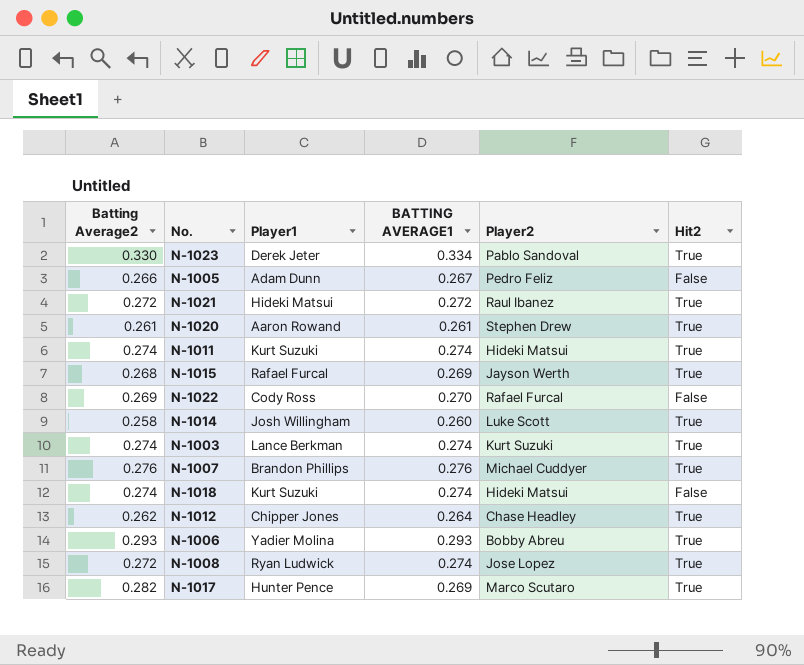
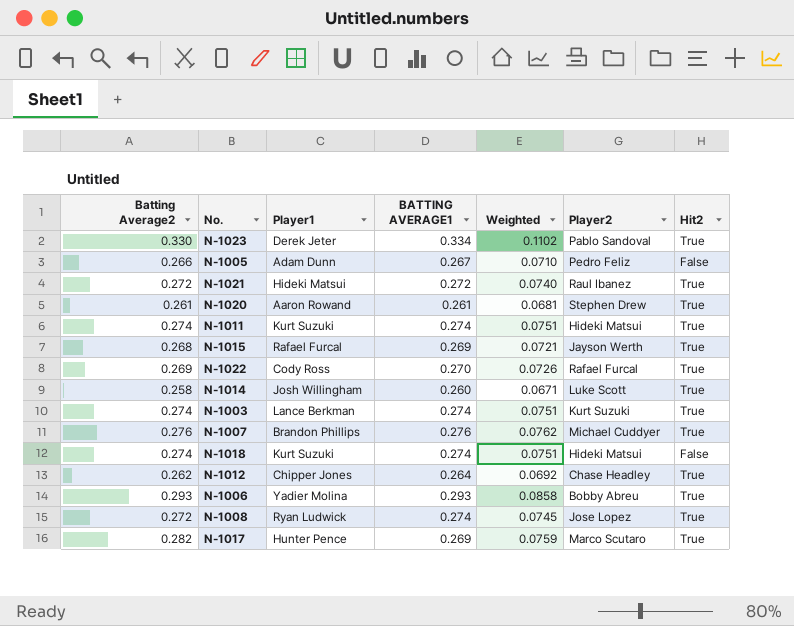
column Weighted | formula: none -> [Batting Average2] * [BATTING AVERAGE1]
N-1022 | Hit2: False -> True

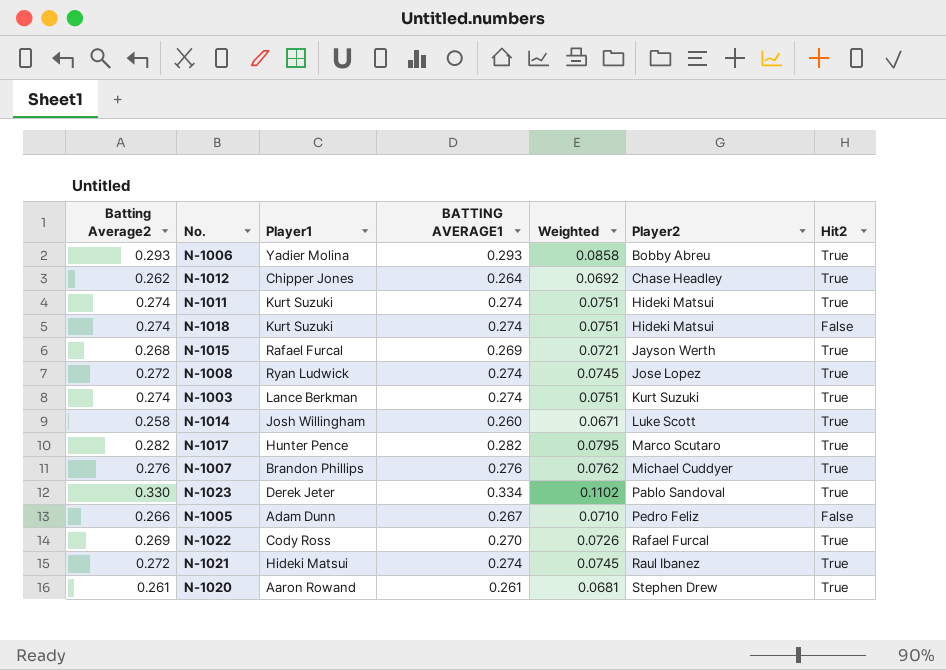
row order: none -> Player2 ascending
N-1017 | BATTING AVERAGE1: 0.269 -> 0.282
N-1017 | Weighted: 0.0759 -> 0.0795
N-1021 | BATTING AVERAGE1: 0.272 -> 0.274
N-1021 | Weighted: 0.0740 -> 0.0745

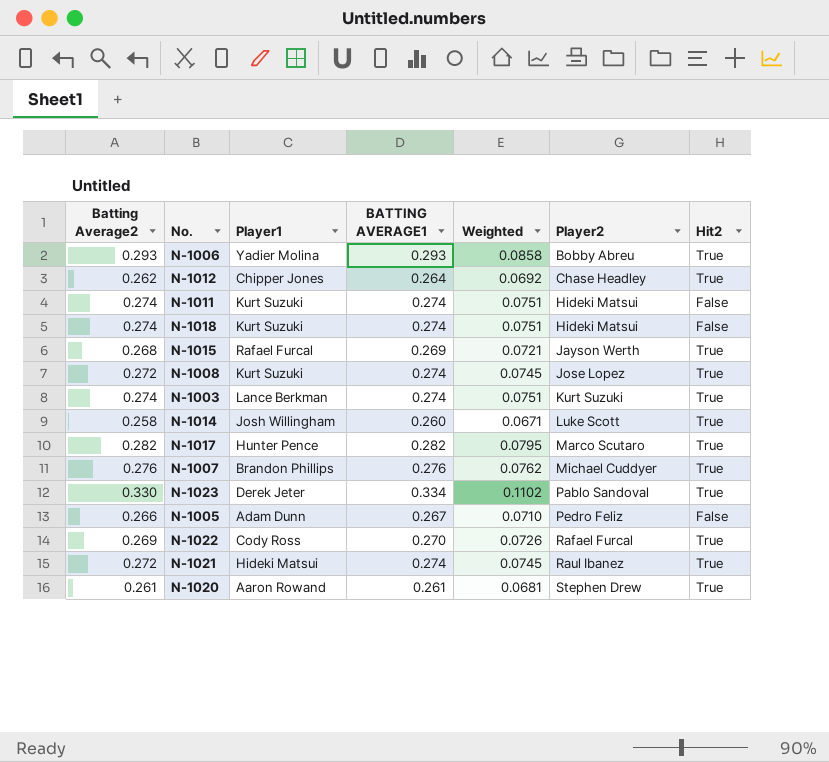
N-1011 | Hit2: True -> False
N-1008 | Player1: Ryan Ludwick -> Kurt Suzuki

